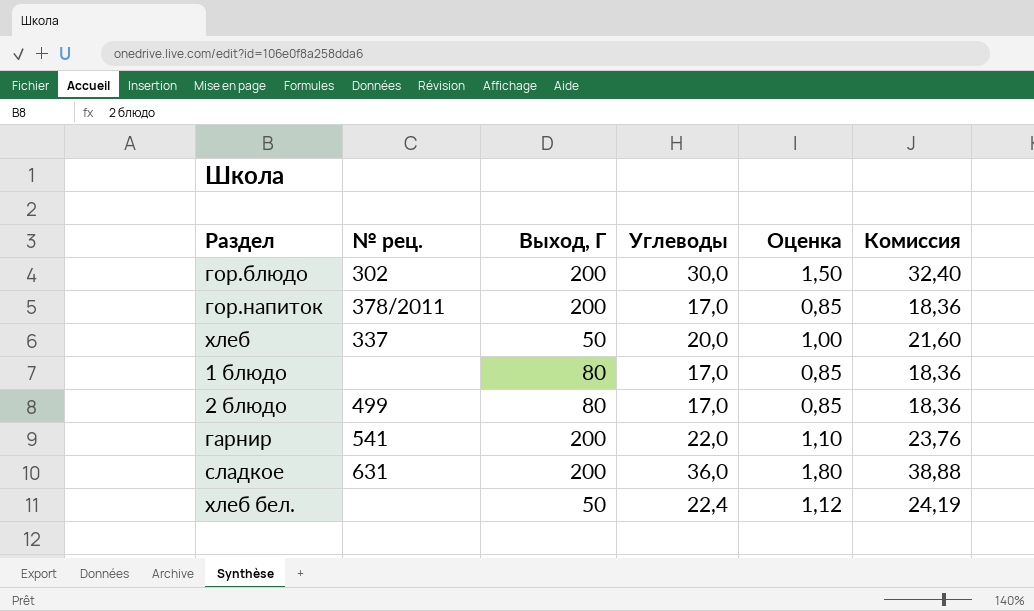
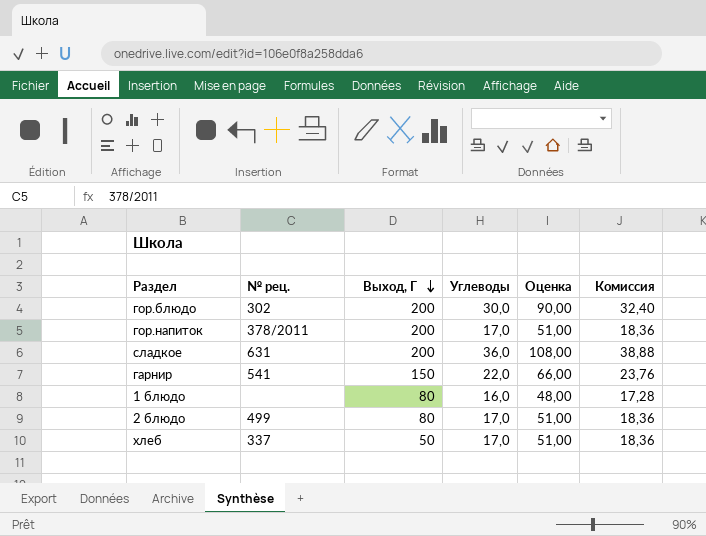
row order: none -> Выход, Г descending
column Оценка | formula: [Углеводы] * 0,05 -> [Углеводы] * 3
row хлеб бел.: none | 50 | 22,4 | 1,12 | 24,19 -> none
гарнир | Выход, Г: 200 -> 150
1 блюдо | Углеводы: 17,0 -> 16,0
1 блюдо | Комиссия: 18,36 -> 17,28
хлеб | Углеводы: 20,0 -> 17,0
хлеб | Комиссия: 21,60 -> 18,36

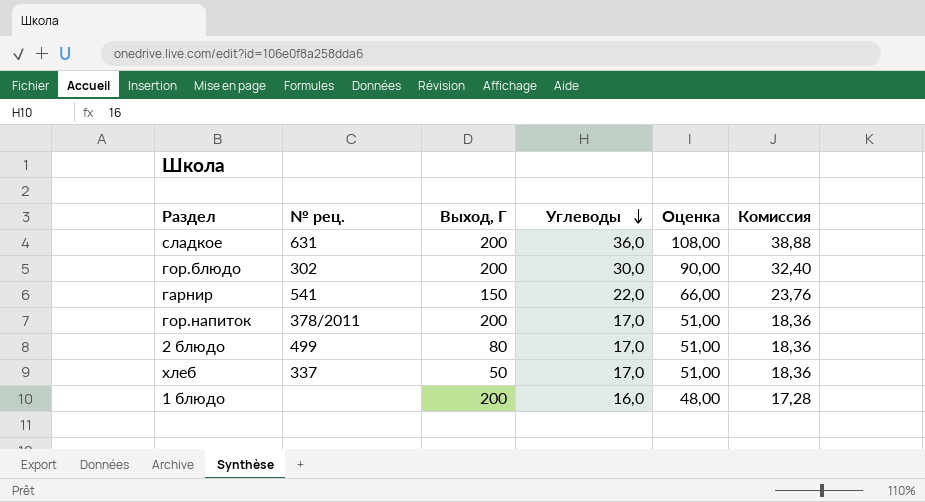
row order: Выход, Г descending -> Углеводы descending
1 блюдо | Выход, Г: 80 -> 200

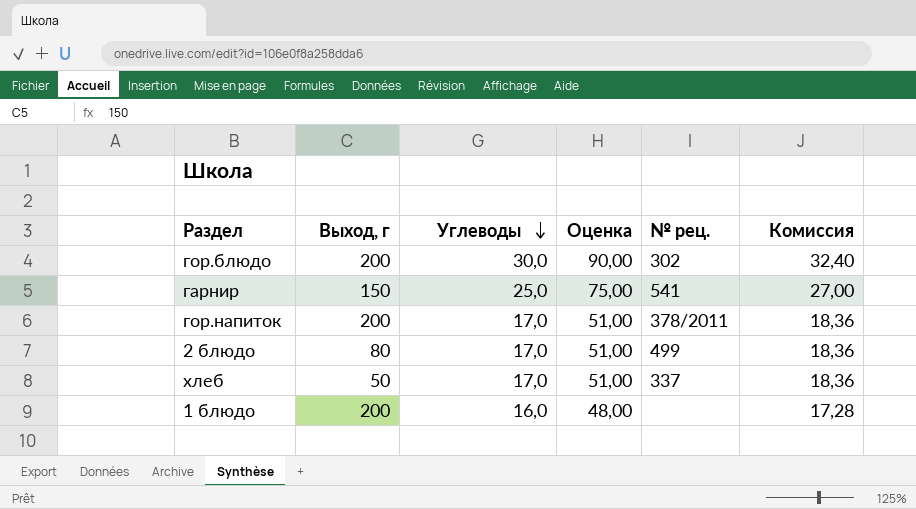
column name: Выход, Г -> Выход, г
column № рец. | position: 2 -> 5
row сладкое: 631 | 200 | 36,0 | 108,00 | 38,88 -> none
гарнир | Углеводы: 22,0 -> 25,0
гарнир | Оценка: 66,00 -> 75,00
гарнир | Комиссия: 23,76 -> 27,00

